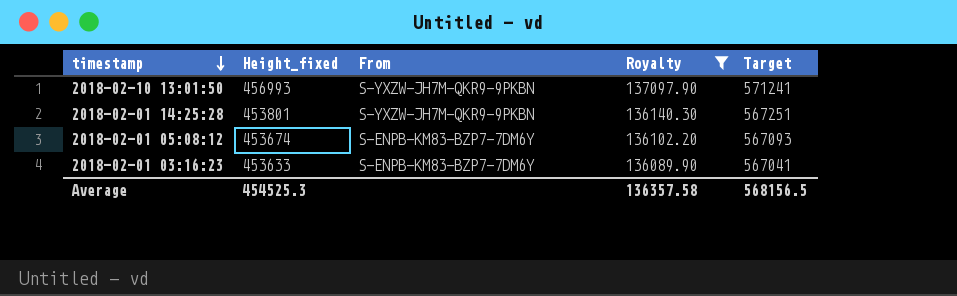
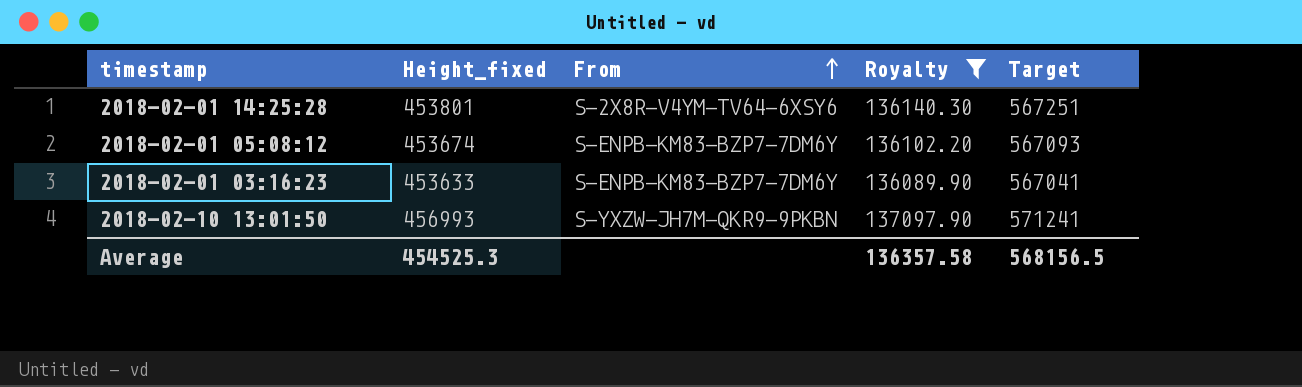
row order: timestamp descending -> From ascending
2018-02-01 14:25:28 | From: S-YXZW-JH7M-QKR9-9PKBN -> S-2X8R-V4YM-TV64-6XSY6

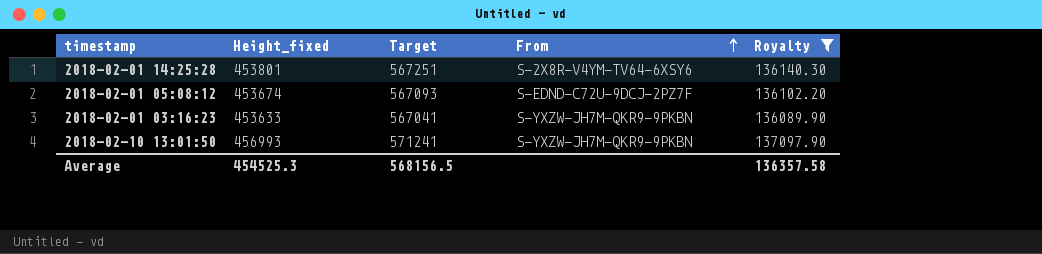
column Target | position: 5 -> 3
2018-02-01 05:08:12 | From: S-ENPB-KM83-BZP7-7DM6Y -> S-EDND-C72U-9DCJ-2PZ7F
2018-02-01 03:16:23 | From: S-ENPB-KM83-BZP7-7DM6Y -> S-YXZW-JH7M-QKR9-9PKBN

